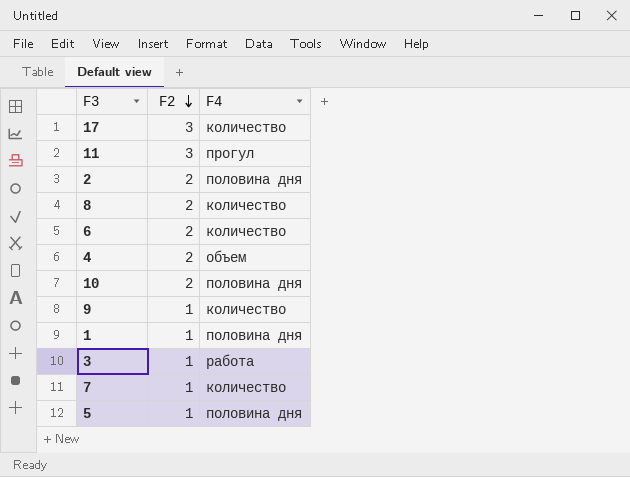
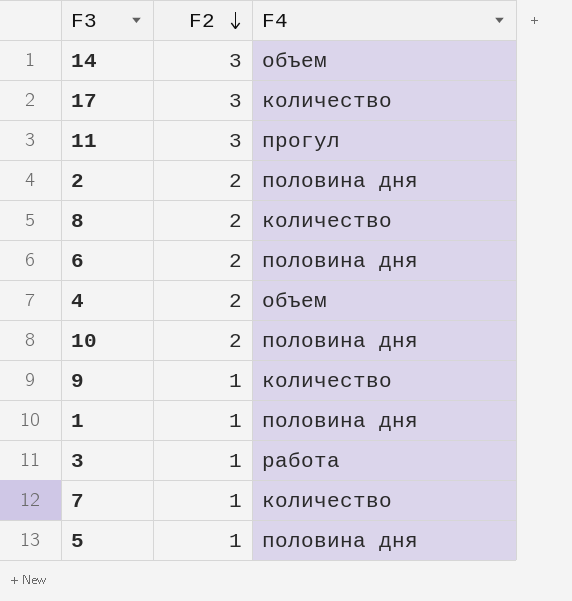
row 14: none -> 3 | объем
6 | F4: количество -> половина дня

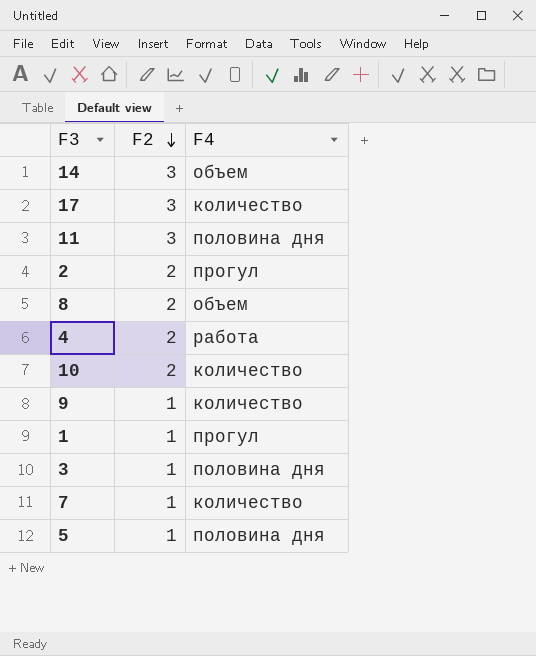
row 6: 2 | половина дня -> none
11 | F4: прогул -> половина дня
2 | F4: половина дня -> прогул
8 | F4: количество -> объем
4 | F4: объем -> работа
10 | F4: половина дня -> количество
1 | F4: половина дня -> прогул
3 | F4: работа -> половина дня

